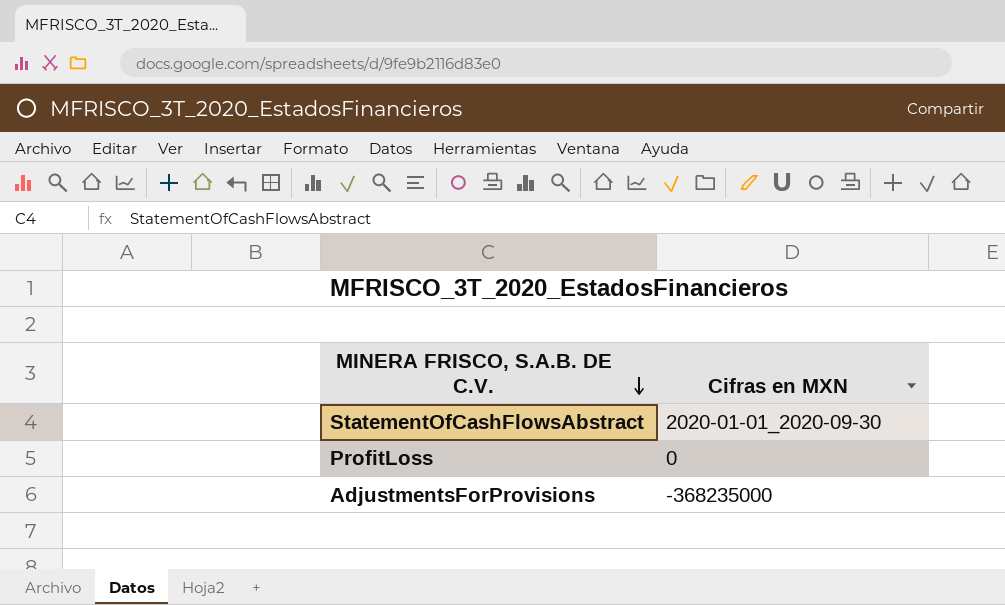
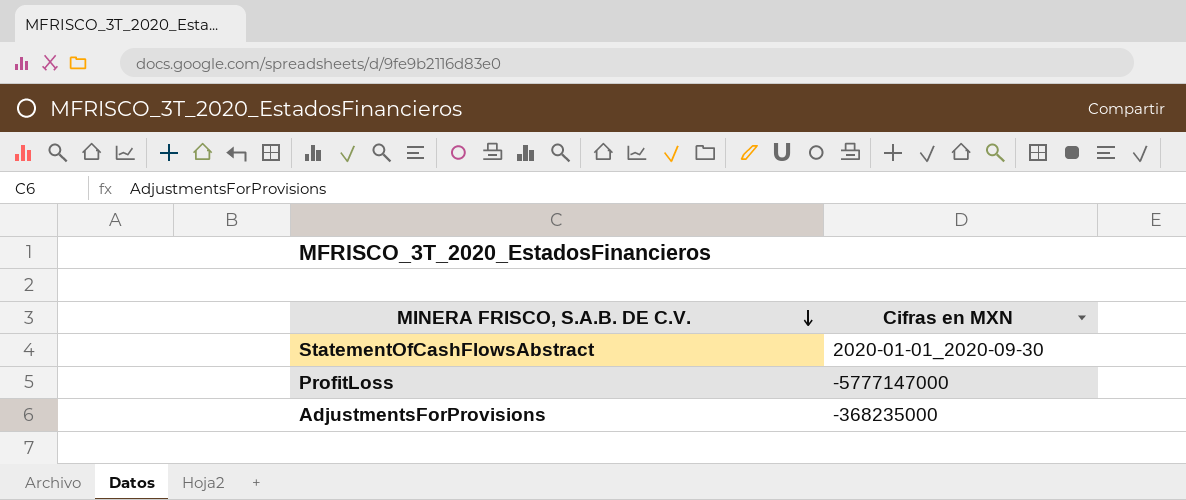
ProfitLoss | Cifras en MXN: 0 -> -5777147000

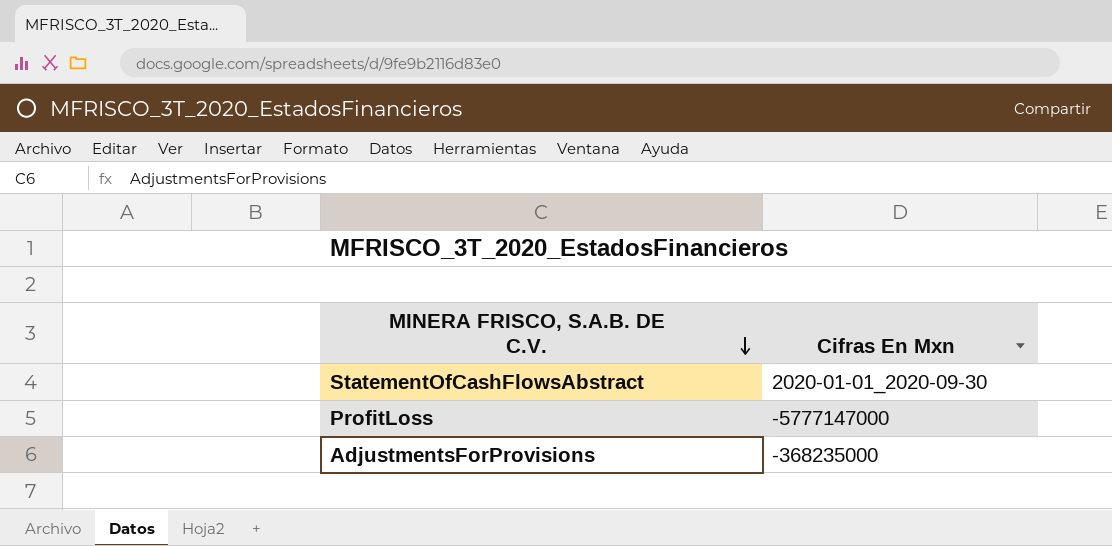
column name: Cifras en MXN -> Cifras En Mxn

